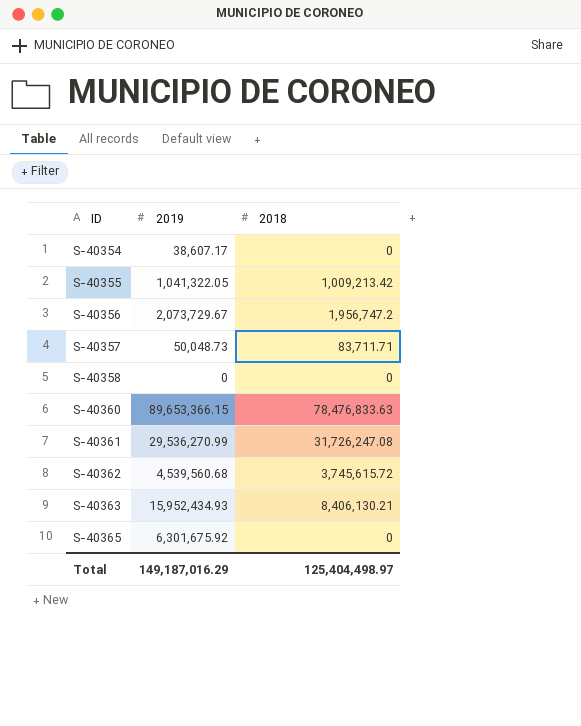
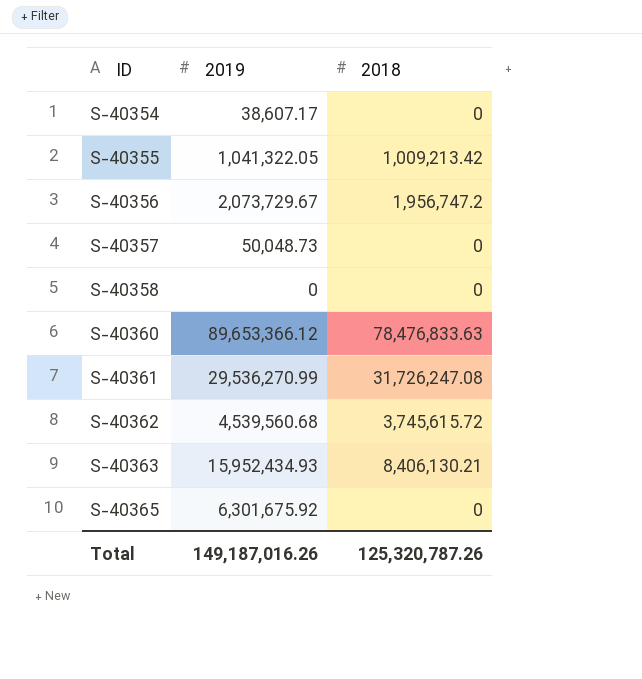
S-40357 | 2018: 83,711.71 -> 0
S-40360 | 2019: 89,653,366.15 -> 89,653,366.12
Total | 2019: 149,187,016.29 -> 149,187,016.26
Total | 2018: 125,404,498.97 -> 125,320,787.26

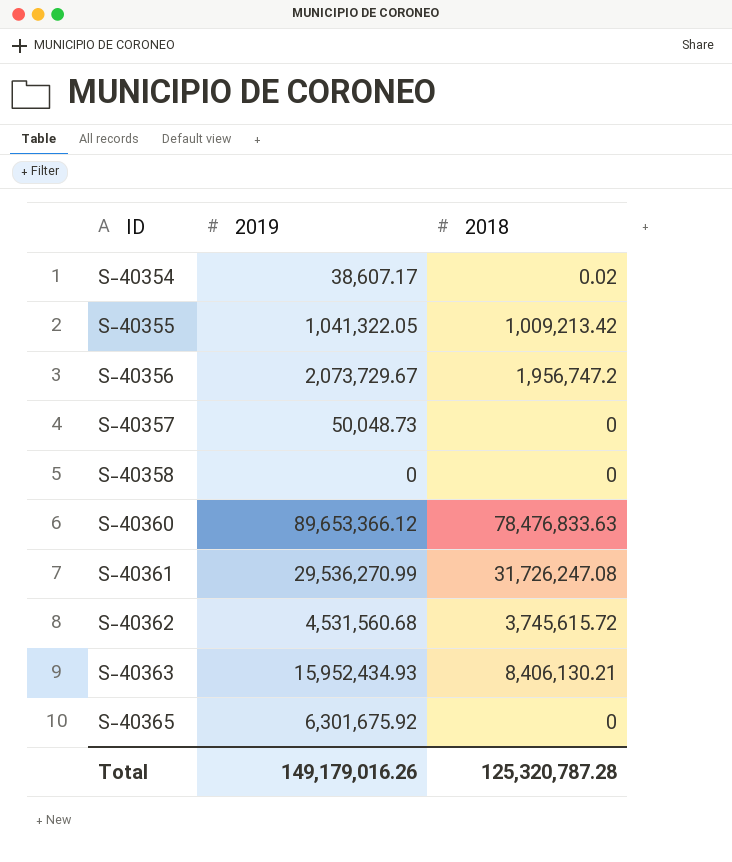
S-40354 | 2018: 0 -> 0.02
S-40362 | 2019: 4,539,560.68 -> 4,531,560.68
Total | 2019: 149,187,016.26 -> 149,179,016.26
Total | 2018: 125,320,787.26 -> 125,320,787.28

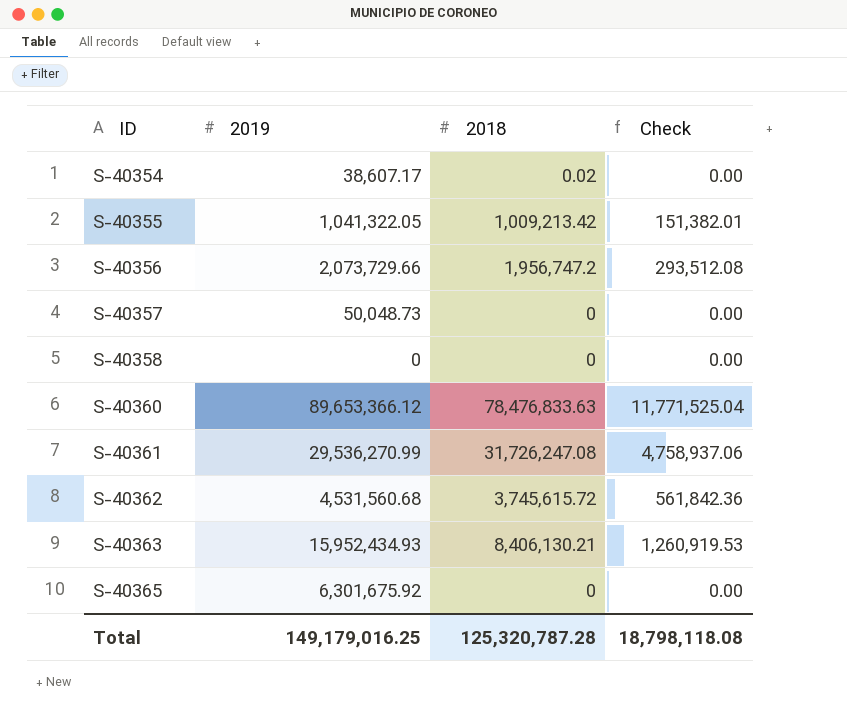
column Check | formula: none -> [2018] * 0.15
S-40356 | 2019: 2,073,729.67 -> 2,073,729.66
Total | 2019: 149,179,016.26 -> 149,179,016.25

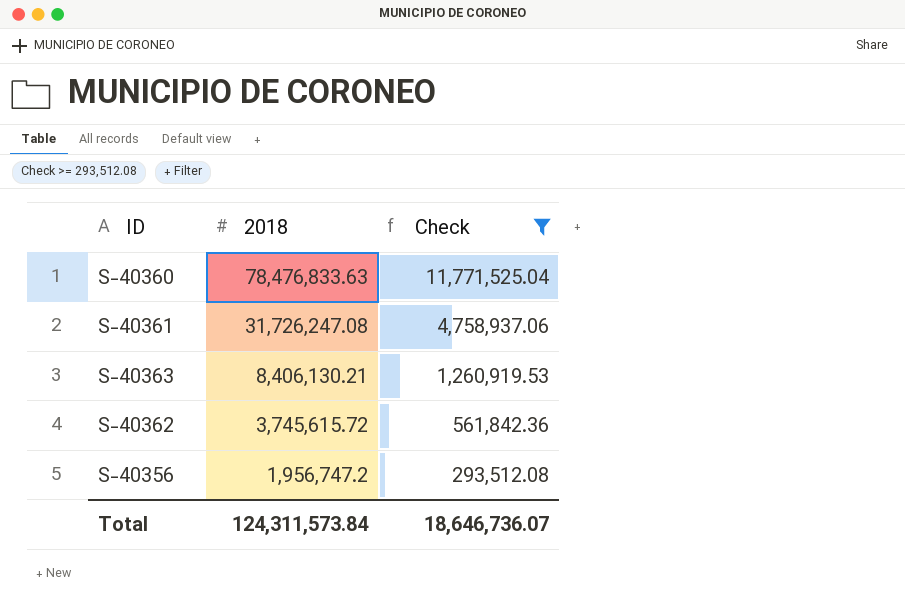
filter: none -> Check >= 293,512.08
row order: ID ascending -> 2018 descending
column 2019 | position: 2 -> none
Total | 2018: 125,320,787.28 -> 124,311,573.84
Total | Check: 18,798,118.08 -> 18,646,736.07

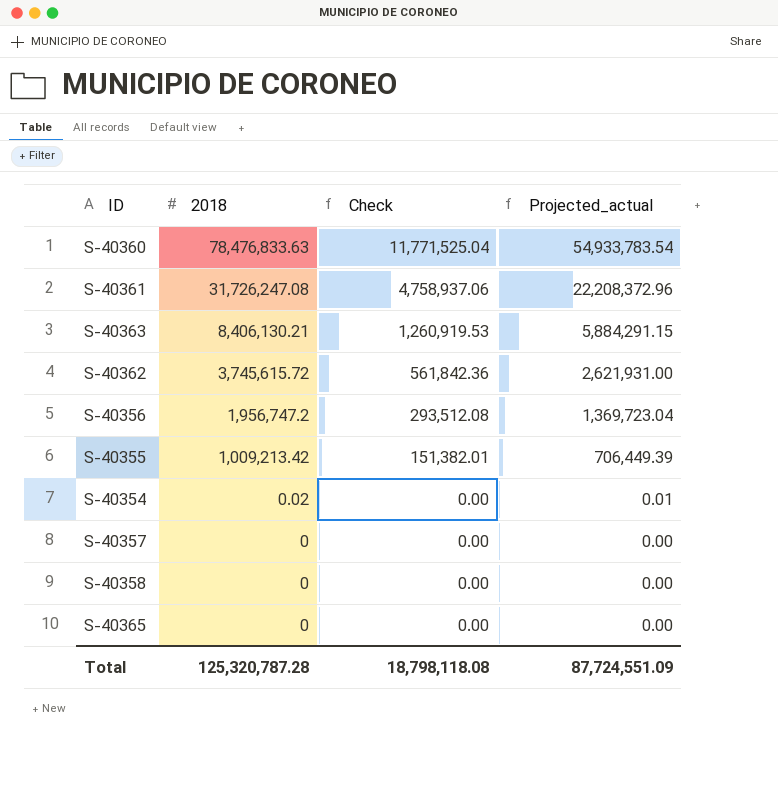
filter: Check >= 293,512.08 -> none
column Projected_actual | formula: none -> [2018] * 0.7
Total | 2018: 124,311,573.84 -> 125,320,787.28
Total | Check: 18,646,736.07 -> 18,798,118.08

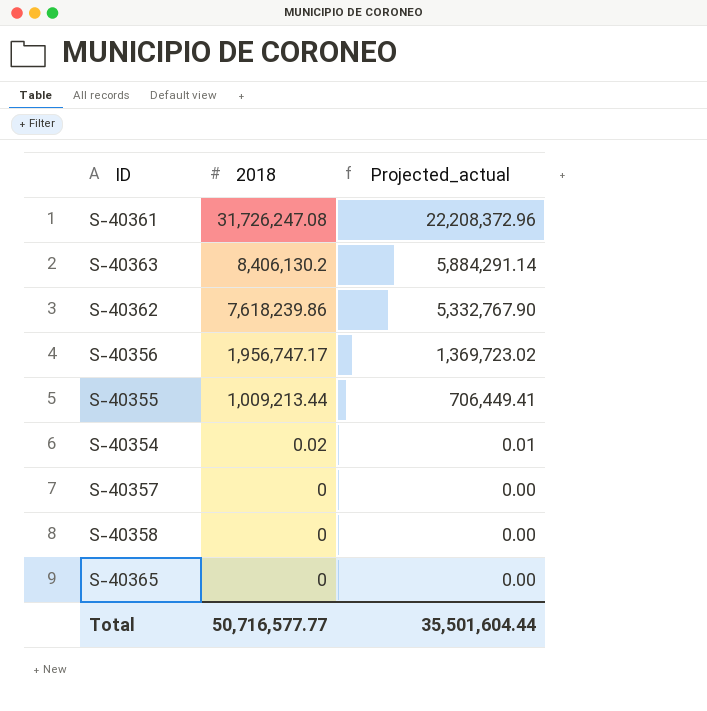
column Check | formula: [2018] * 0.15 -> none
row S-40360: 78,476,833.63 | 11,771,525.04 | 54,933,783.54 -> none
S-40363 | 2018: 8,406,130.21 -> 8,406,130.2
S-40363 | Projected_actual: 5,884,291.15 -> 5,884,291.14
S-40362 | 2018: 3,745,615.72 -> 7,618,239.86
S-40362 | Projected_actual: 2,621,931.00 -> 5,332,767.90
S-40356 | 2018: 1,956,747.2 -> 1,956,747.17
S-40356 | Projected_actual: 1,369,723.04 -> 1,369,723.02
S-40355 | 2018: 1,009,213.42 -> 1,009,213.44
S-40355 | Projected_actual: 706,449.39 -> 706,449.41
Total | 2018: 125,320,787.28 -> 50,716,577.77
Total | Projected_actual: 87,724,551.09 -> 35,501,604.44

